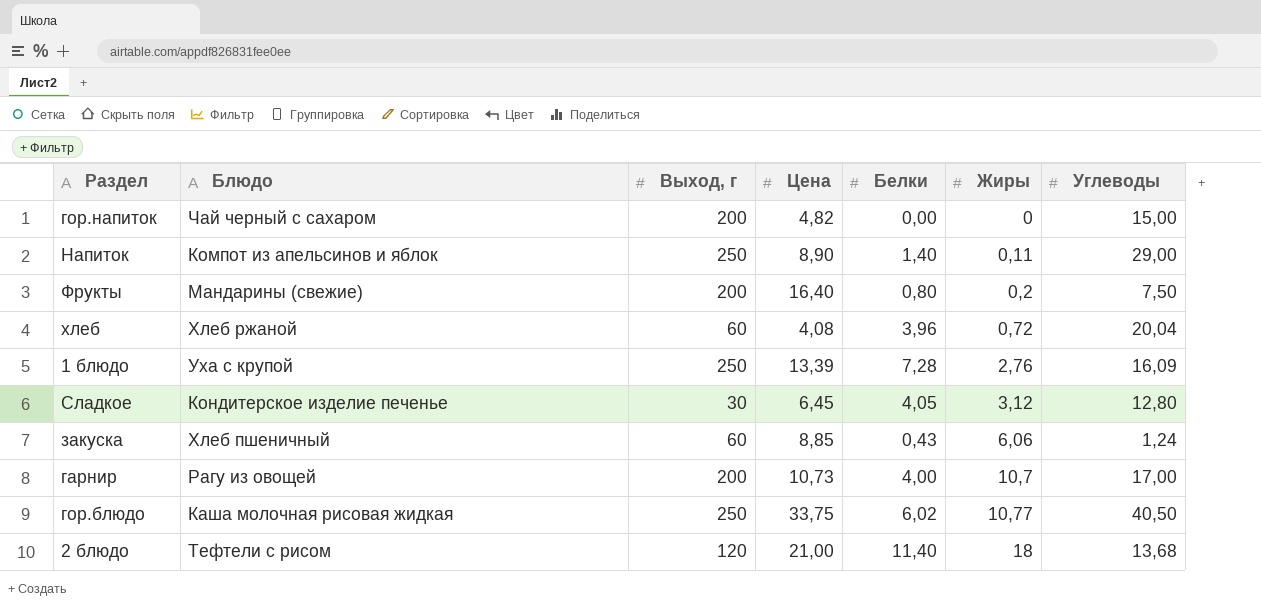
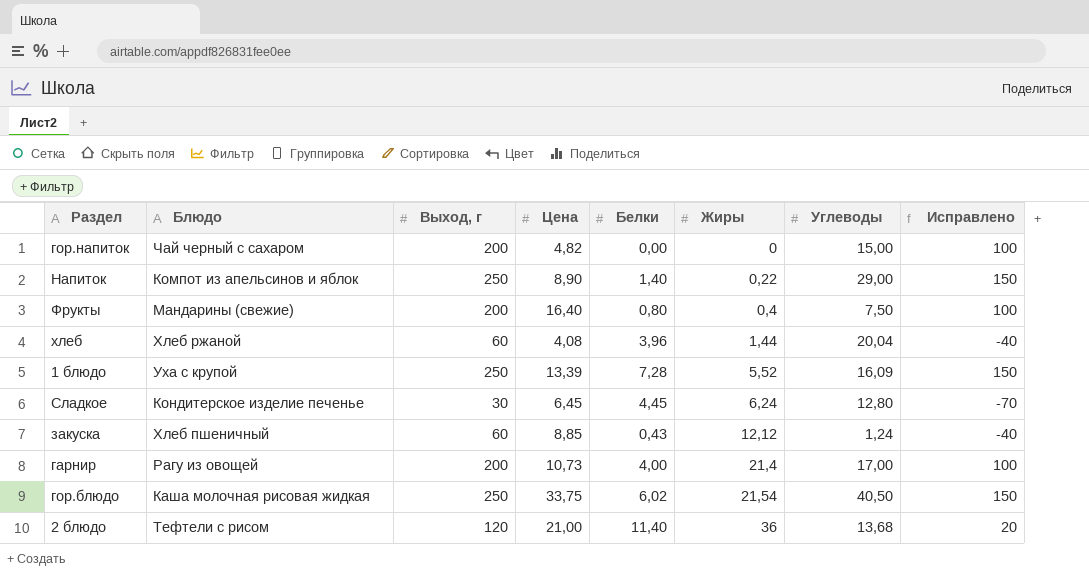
column Исправлено | formula: none -> [Выход, г] - 100
Напиток | Жиры: 0,11 -> 0,22
Фрукты | Жиры: 0,2 -> 0,4
хлеб | Жиры: 0,72 -> 1,44
1 блюдо | Жиры: 2,76 -> 5,52
Сладкое | Белки: 4,05 -> 4,45
Сладкое | Жиры: 3,12 -> 6,24
закуска | Жиры: 6,06 -> 12,12
гарнир | Жиры: 10,7 -> 21,4
гор.блюдо | Жиры: 10,77 -> 21,54
2 блюдо | Жиры: 18 -> 36

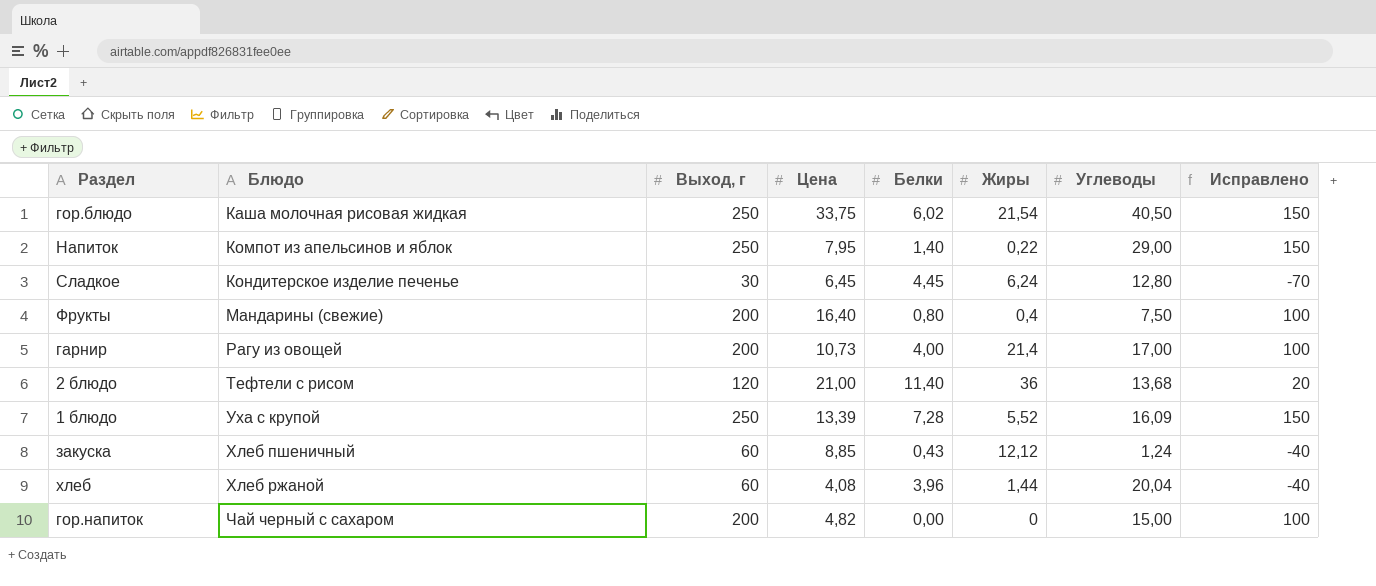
row order: Жиры ascending -> Блюдо ascending
Напиток | Цена: 8,90 -> 7,95

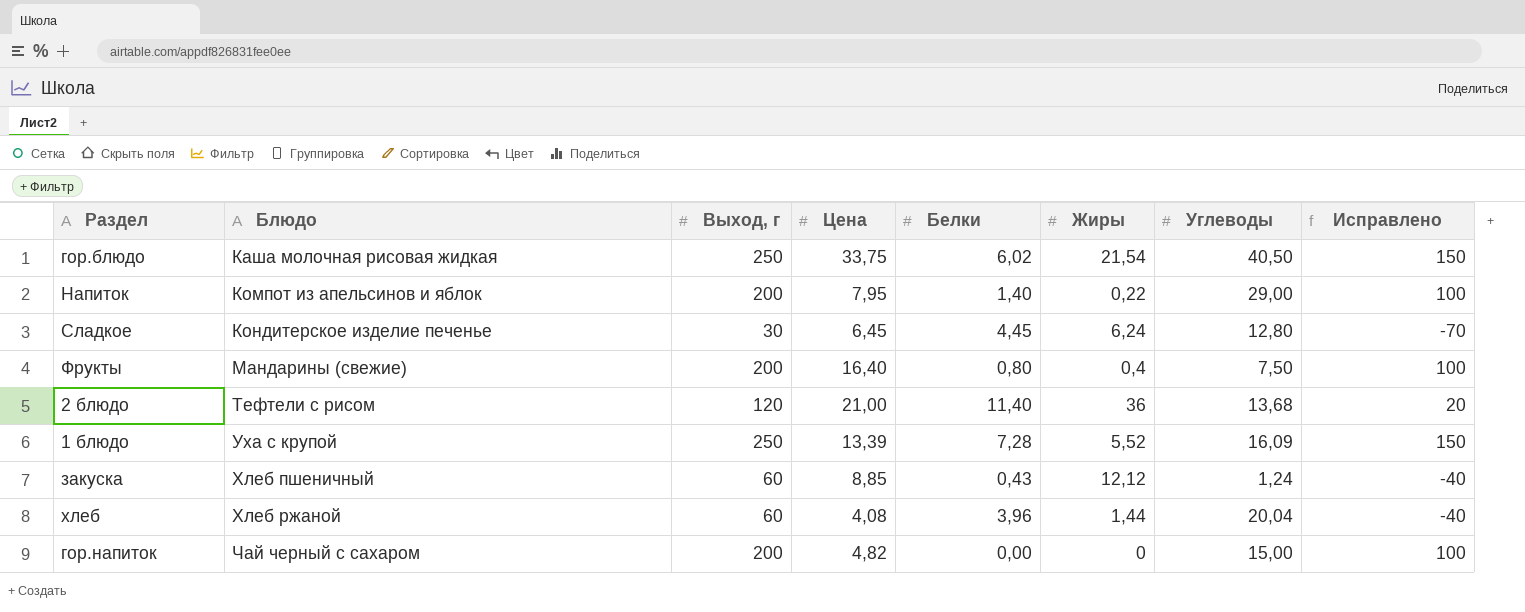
row гарнир: Рагу из овощей | 200 | 10,73 | 4,00 | 21,4 | 17,00 | 100 -> none
Напиток | Выход, г: 250 -> 200
Напиток | Исправлено: 150 -> 100

